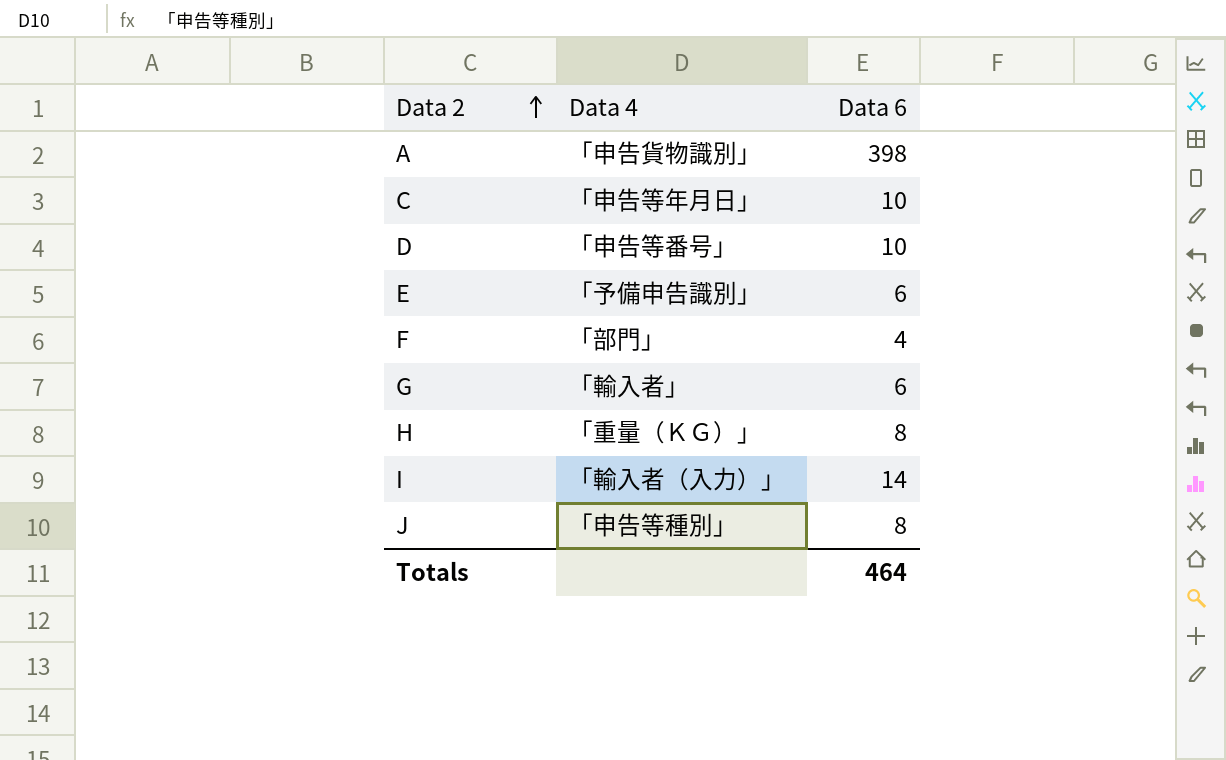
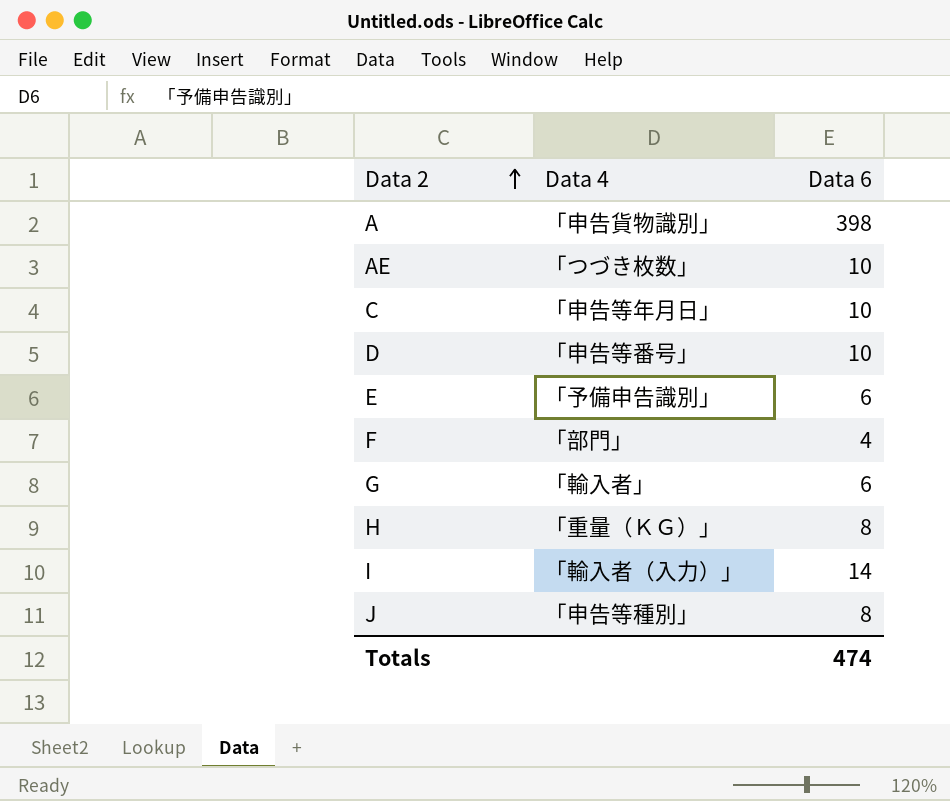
row AE: none -> 「つづき枚数」 | 10
Totals | Data 6: 464 -> 474

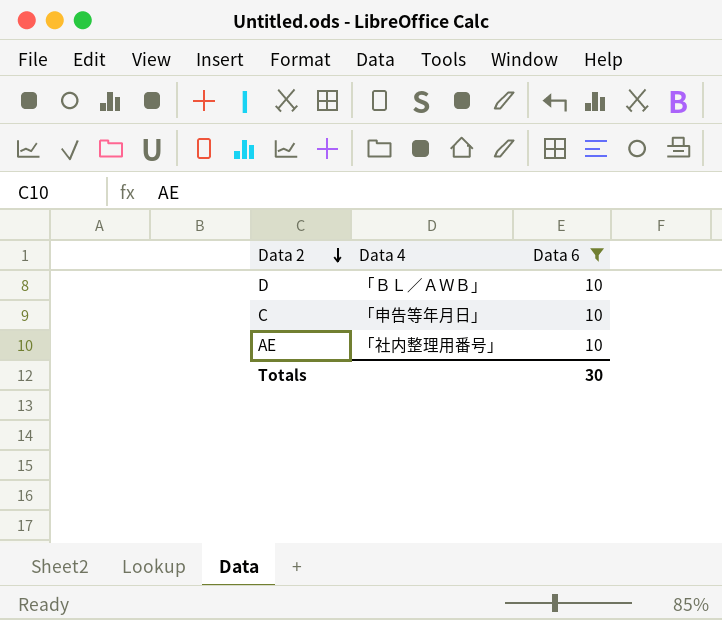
filter: none -> Data 6 = 10
row order: Data 2 ascending -> Data 2 descending
D | Data 4: 「申告等番号」 -> 「ＢＬ／ＡＷＢ」
AE | Data 4: 「つづき枚数」 -> 「社内整理用番号」
Totals | Data 6: 474 -> 30

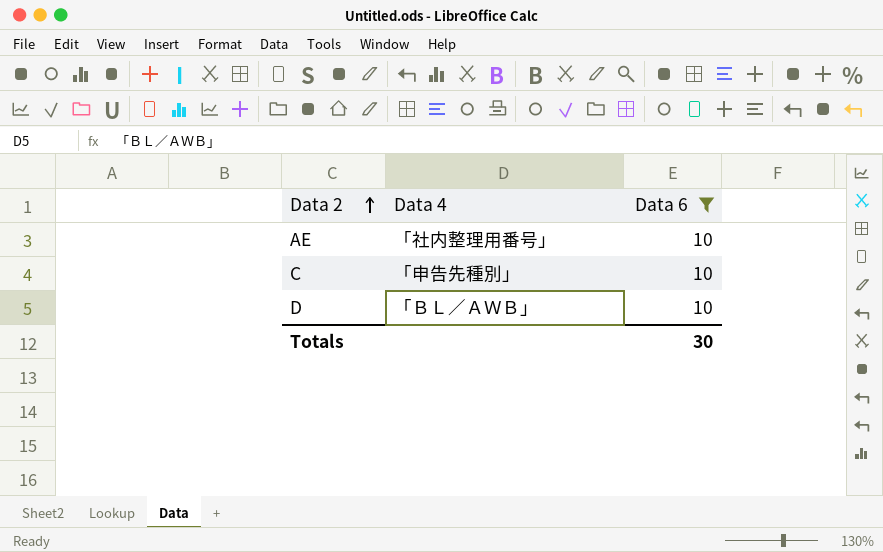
row order: Data 2 descending -> Data 2 ascending
C | Data 4: 「申告等年月日」 -> 「申告先種別」

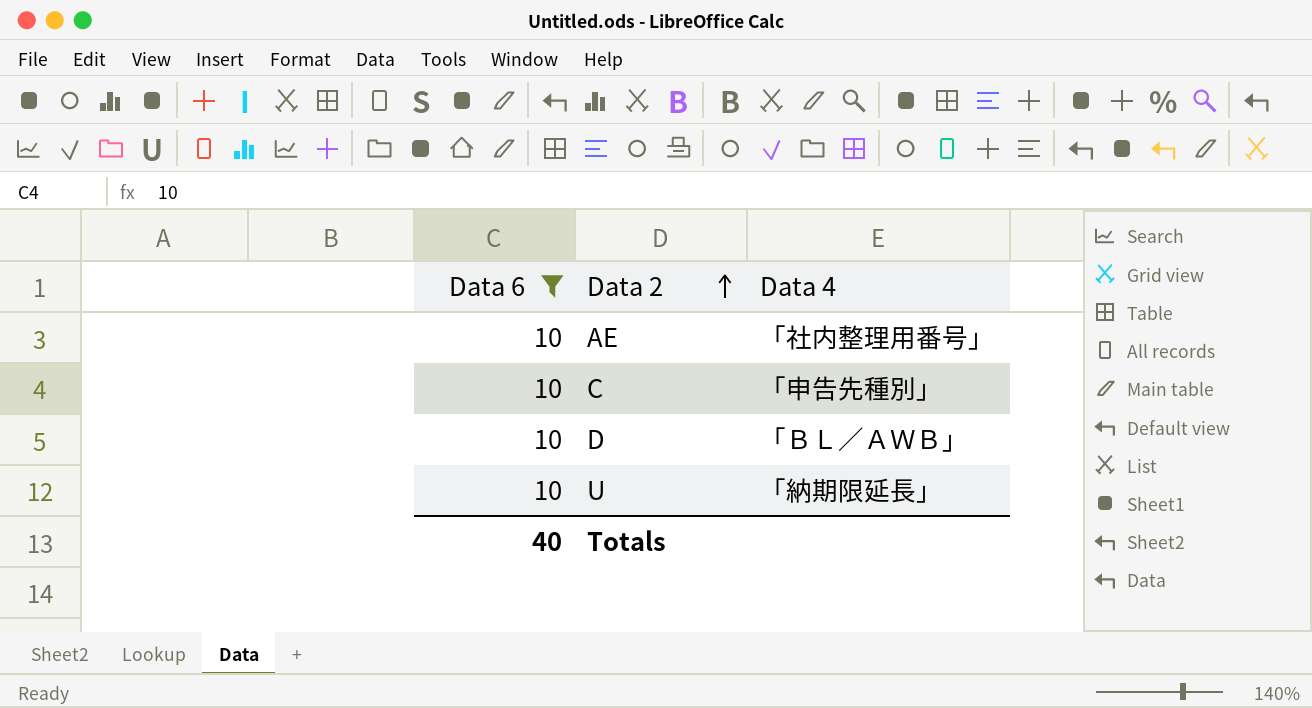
column Data 6 | position: 3 -> 1
row U: none -> 10 | 「納期限延長」
Totals | Data 6: 30 -> 40

